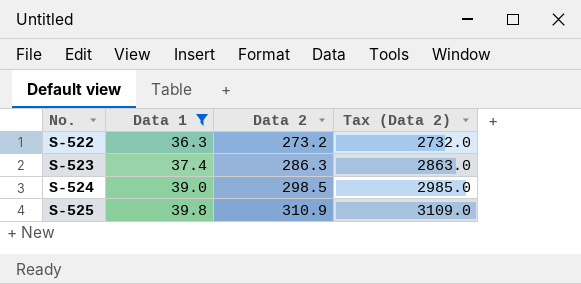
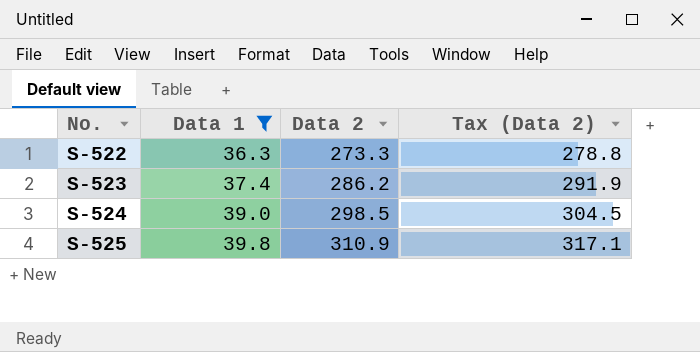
column Tax (Data 2) | formula: [Data 2] * 10 -> [Data 2] * 1.02
S-522 | Data 2: 273.2 -> 273.3
S-523 | Data 2: 286.3 -> 286.2

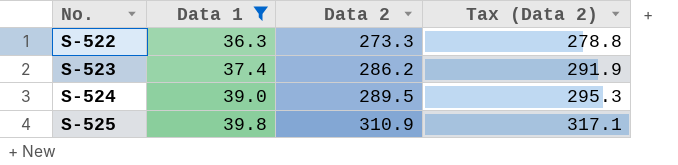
S-524 | Data 2: 298.5 -> 289.5
S-524 | Tax (Data 2): 304.5 -> 295.3

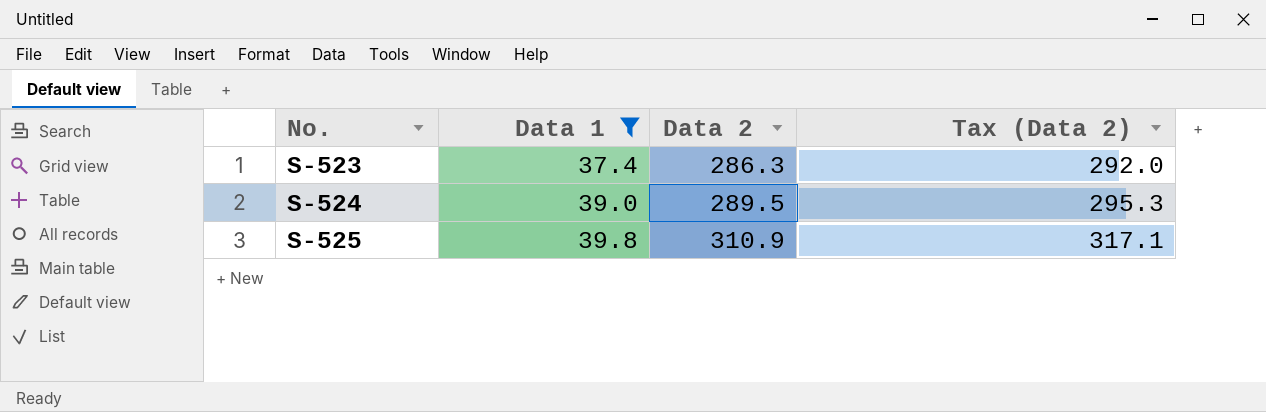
row S-522: 36.3 | 273.3 | 278.8 -> none
S-523 | Data 2: 286.2 -> 286.3
S-523 | Tax (Data 2): 291.9 -> 292.0

